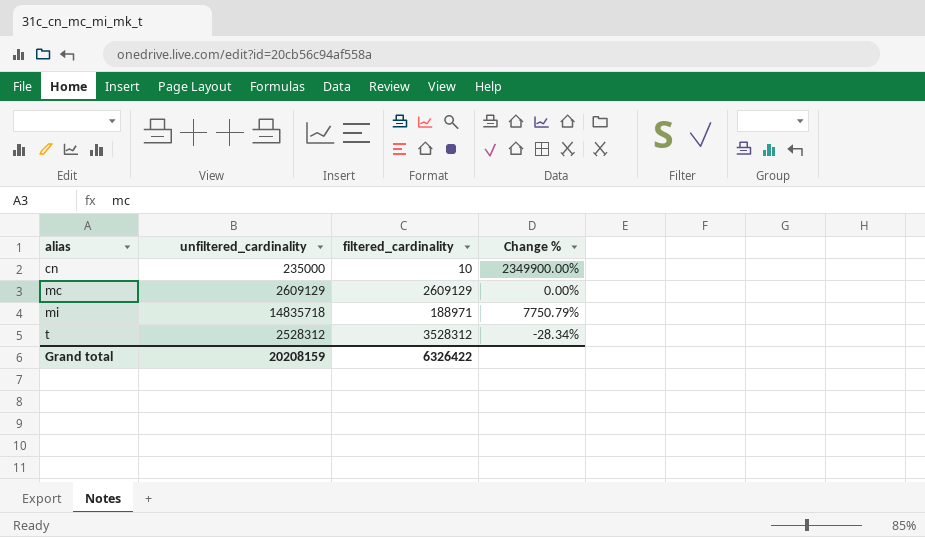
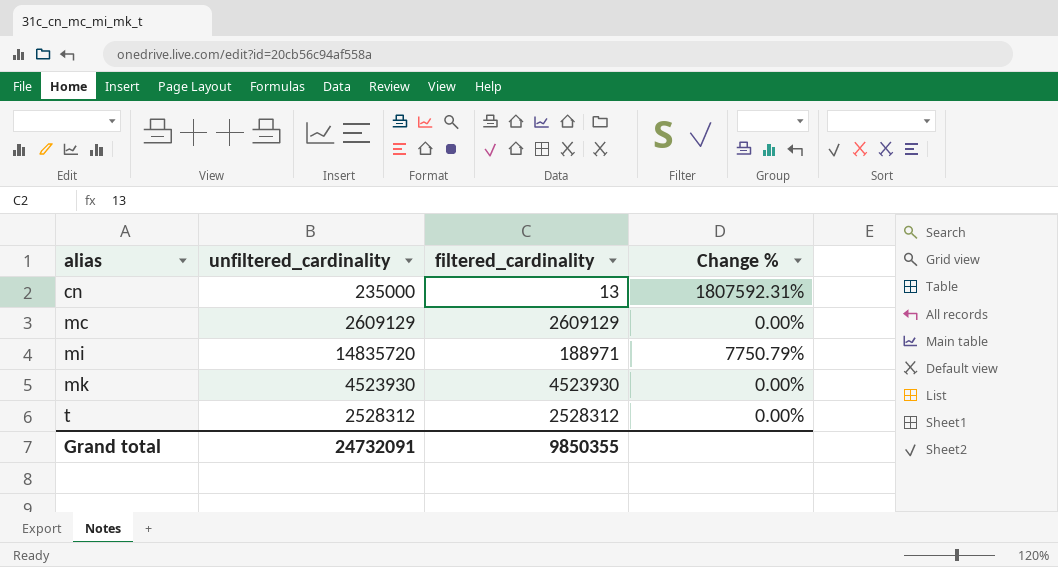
cn | filtered_cardinality: 10 -> 13
cn | Change %: 2349900.00% -> 1807592.31%
mi | unfiltered_cardinality: 14835718 -> 14835720
row mk: none -> 4523930 | 4523930 | 0.00%
t | filtered_cardinality: 3528312 -> 2528312
t | Change %: -28.34% -> 0.00%
Grand total | unfiltered_cardinality: 20208159 -> 24732091
Grand total | filtered_cardinality: 6326422 -> 9850355

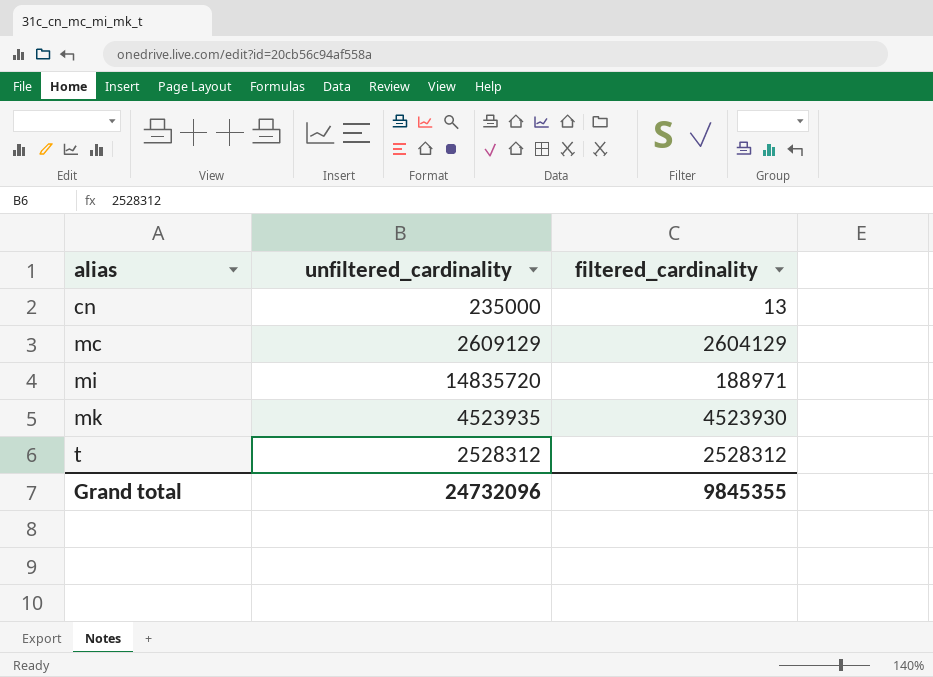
column Change % | formula: ([unfiltered_cardinality] - [filtered_cardinality]) / [filtered_cardinality] -> none
mc | filtered_cardinality: 2609129 -> 2604129
mk | unfiltered_cardinality: 4523930 -> 4523935
Grand total | unfiltered_cardinality: 24732091 -> 24732096
Grand total | filtered_cardinality: 9850355 -> 9845355

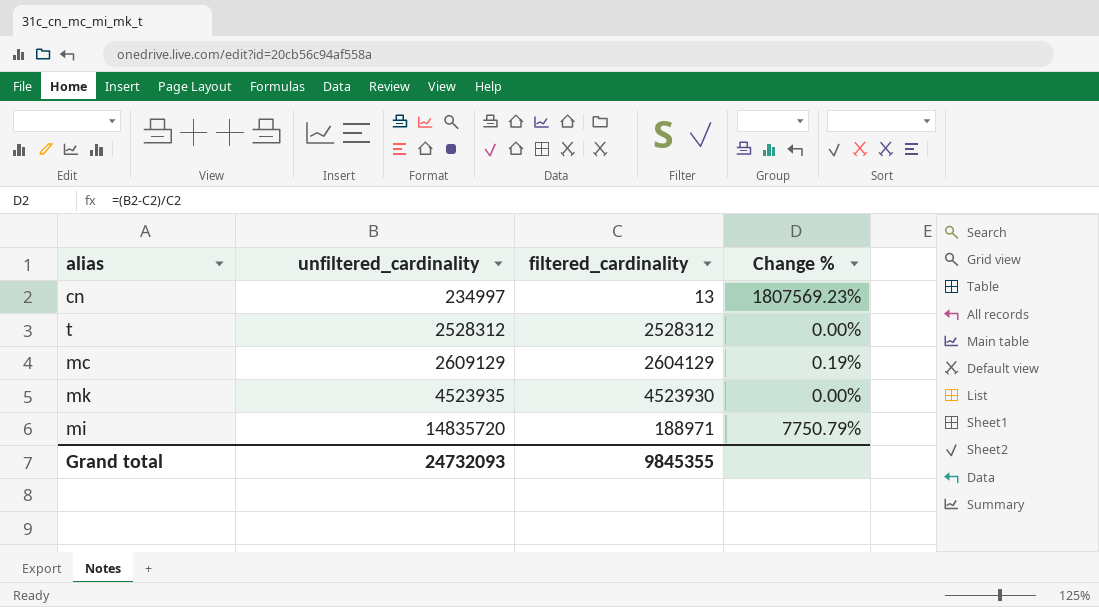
row order: alias ascending -> unfiltered_cardinality ascending
column Change % | formula: none -> ([unfiltered_cardinality] - [filtered_cardinality]) / [filtered_cardinality]
cn | unfiltered_cardinality: 235000 -> 234997
Grand total | unfiltered_cardinality: 24732096 -> 24732093

